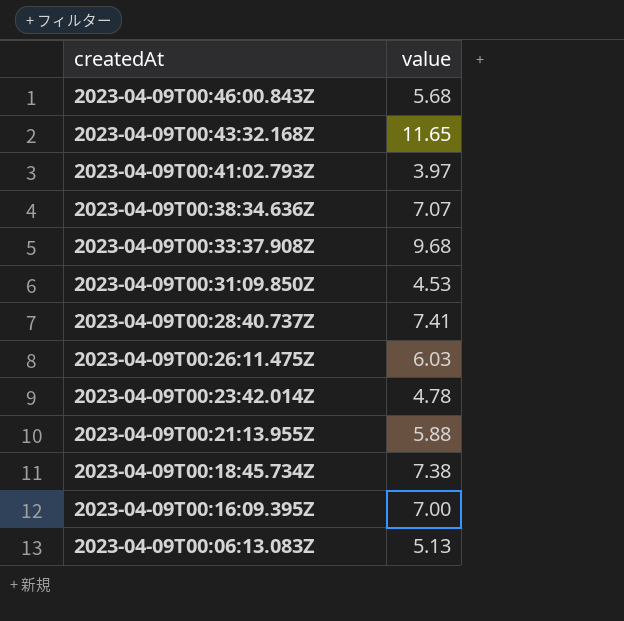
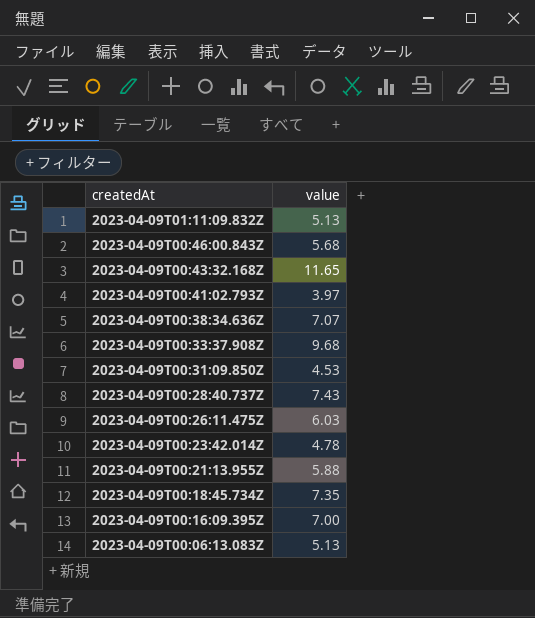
row 2023-04-09T01:11:09.832Z: none -> 5.13
2023-04-09T00:28:40.737Z | value: 7.41 -> 7.43
2023-04-09T00:18:45.734Z | value: 7.38 -> 7.35

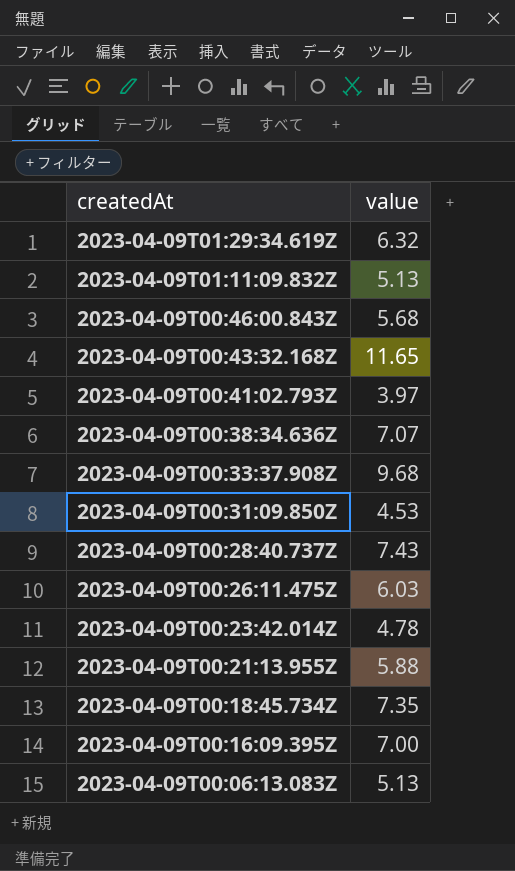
row 2023-04-09T01:29:34.619Z: none -> 6.32

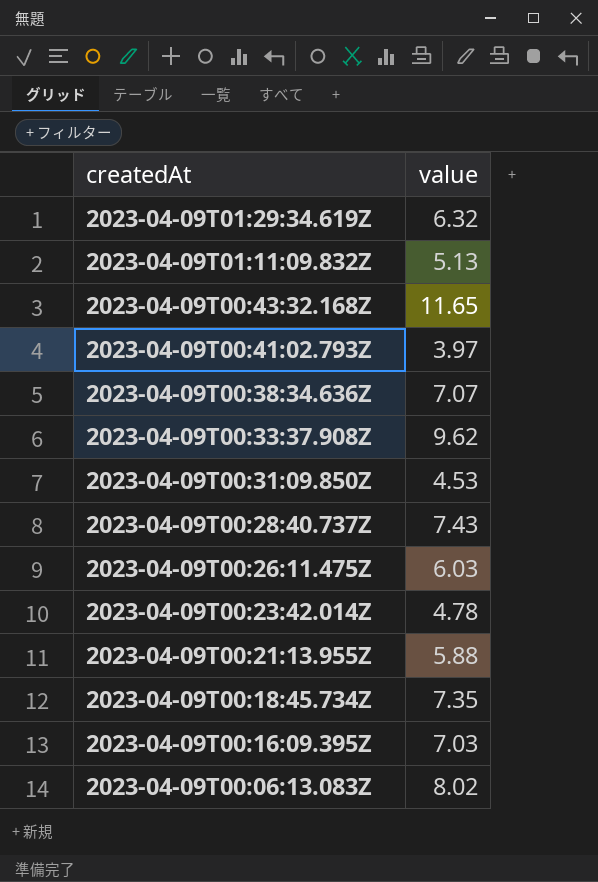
row 2023-04-09T00:46:00.843Z: 5.68 -> none
2023-04-09T00:33:37.908Z | value: 9.68 -> 9.62
2023-04-09T00:16:09.395Z | value: 7.00 -> 7.03
2023-04-09T00:06:13.083Z | value: 5.13 -> 8.02

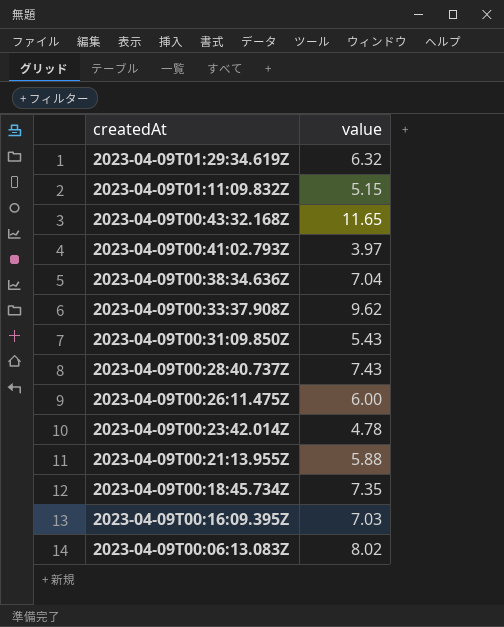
2023-04-09T01:11:09.832Z | value: 5.13 -> 5.15
2023-04-09T00:38:34.636Z | value: 7.07 -> 7.04
2023-04-09T00:31:09.850Z | value: 4.53 -> 5.43
2023-04-09T00:26:11.475Z | value: 6.03 -> 6.00

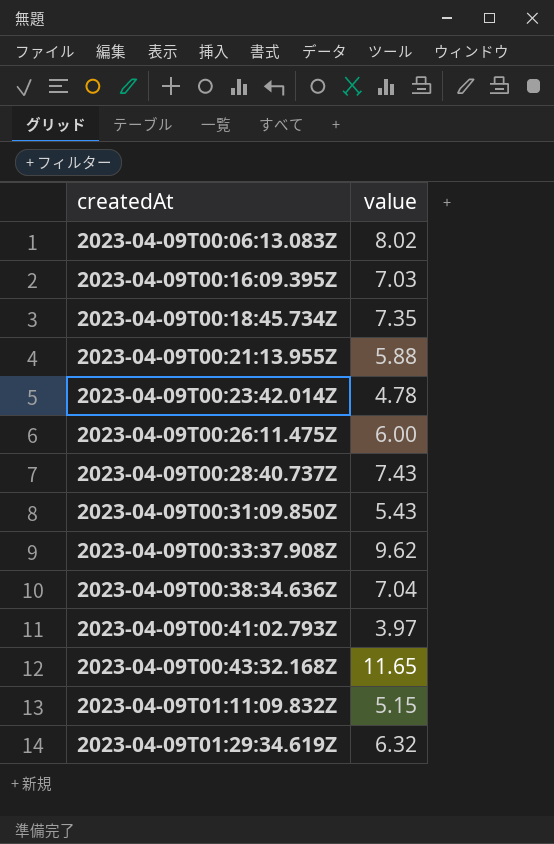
row order: createdAt descending -> createdAt ascending

